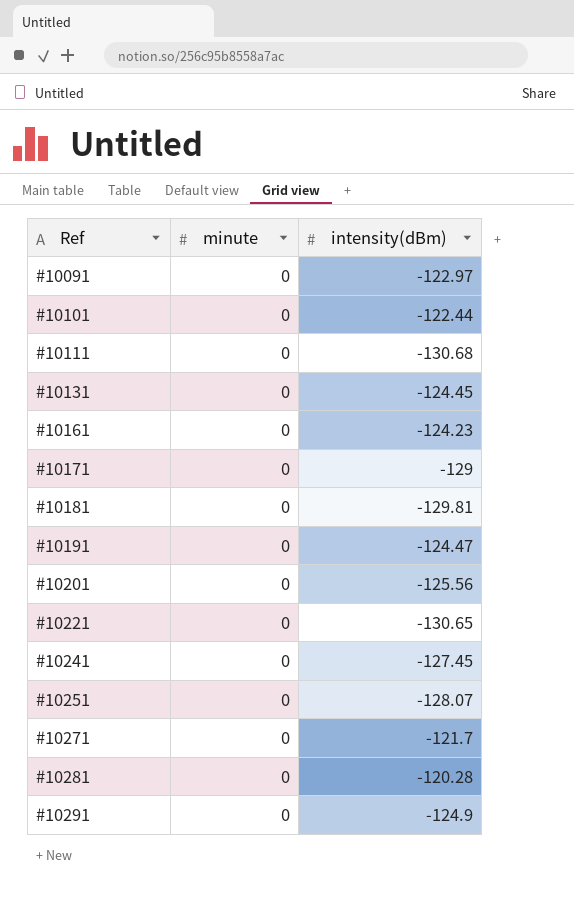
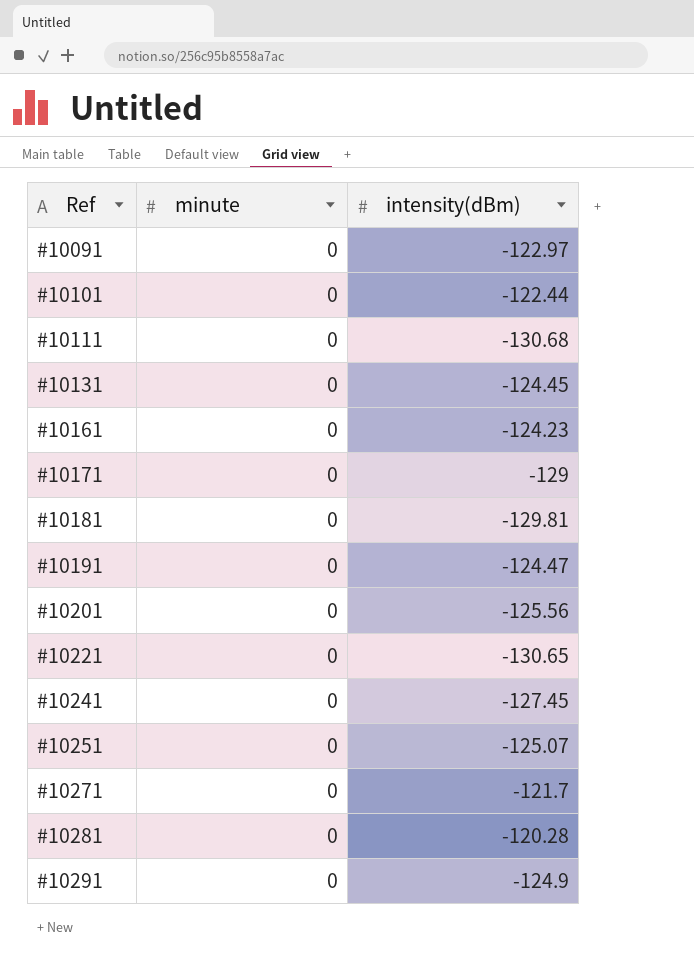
#10251 | intensity(dBm): -128.07 -> -125.07

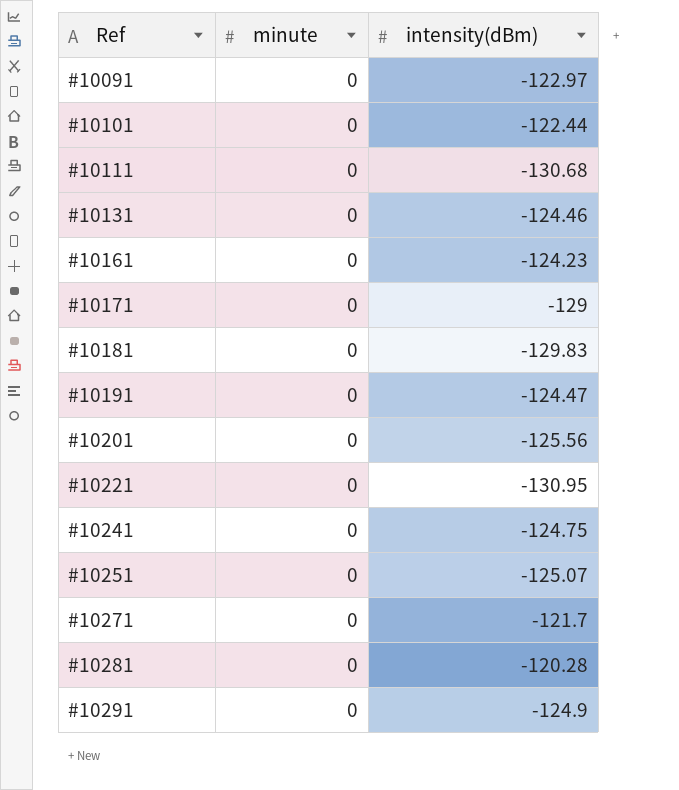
#10131 | intensity(dBm): -124.45 -> -124.46
#10181 | intensity(dBm): -129.81 -> -129.83
#10221 | intensity(dBm): -130.65 -> -130.95
#10241 | intensity(dBm): -127.45 -> -124.75

